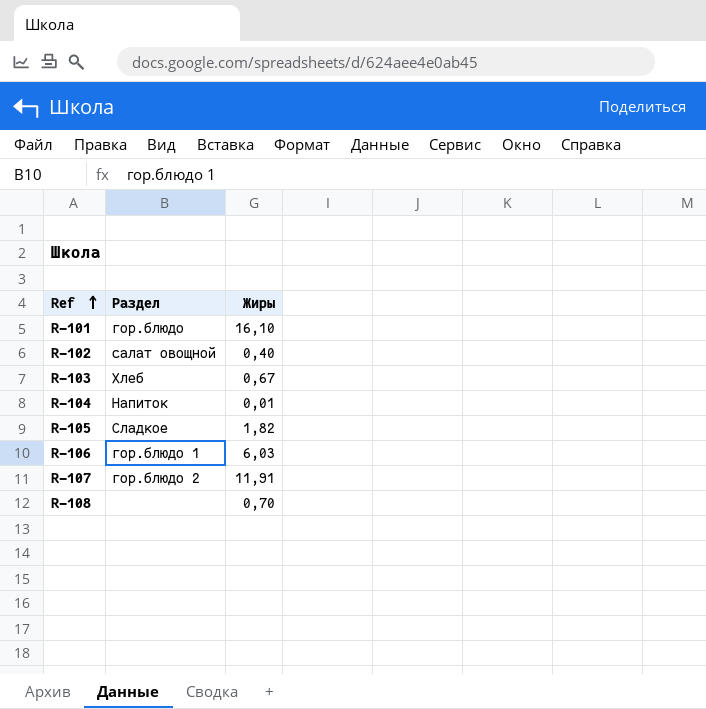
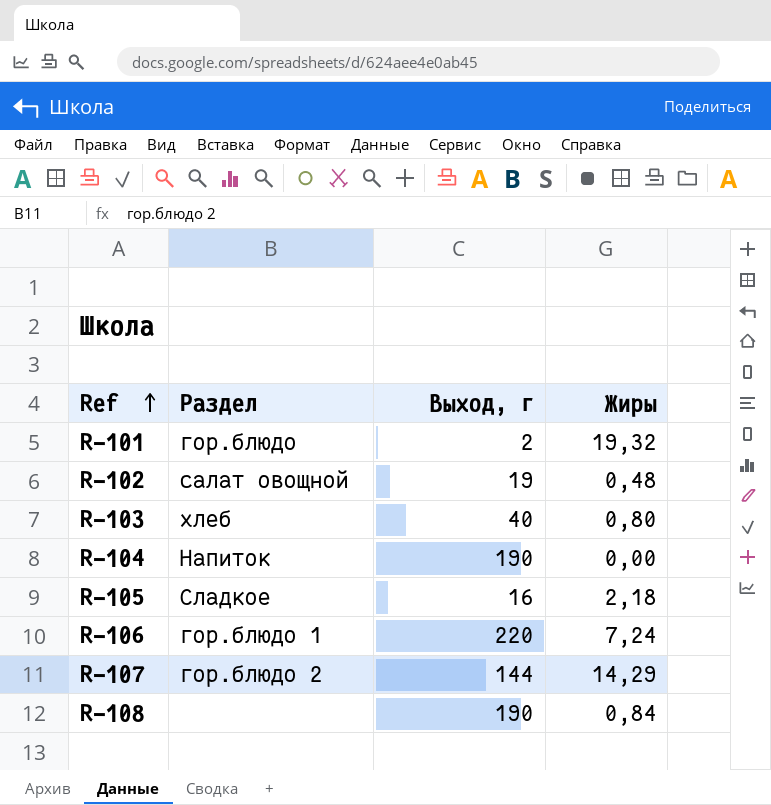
column Выход, г | position: none -> 3
R-101 | Жиры: 16,10 -> 19,32
R-102 | Жиры: 0,40 -> 0,48
R-103 | Раздел: Хлеб -> хлеб
R-103 | Жиры: 0,67 -> 0,80
R-104 | Жиры: 0,01 -> 0,00
R-105 | Жиры: 1,82 -> 2,18
R-106 | Жиры: 6,03 -> 7,24
R-107 | Жиры: 11,91 -> 14,29
R-108 | Жиры: 0,70 -> 0,84

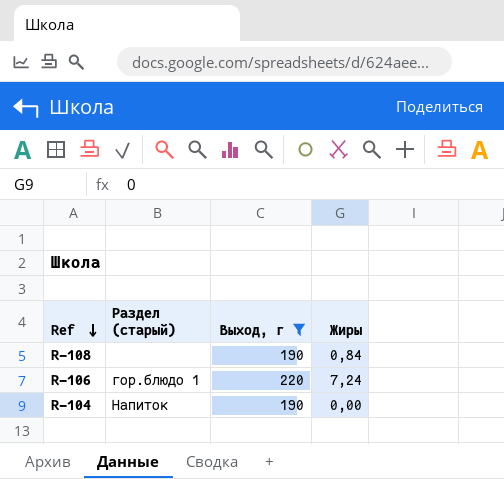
filter: none -> Выход, г >= 190
row order: Ref ascending -> Ref descending
column name: Раздел -> Раздел (старый)

